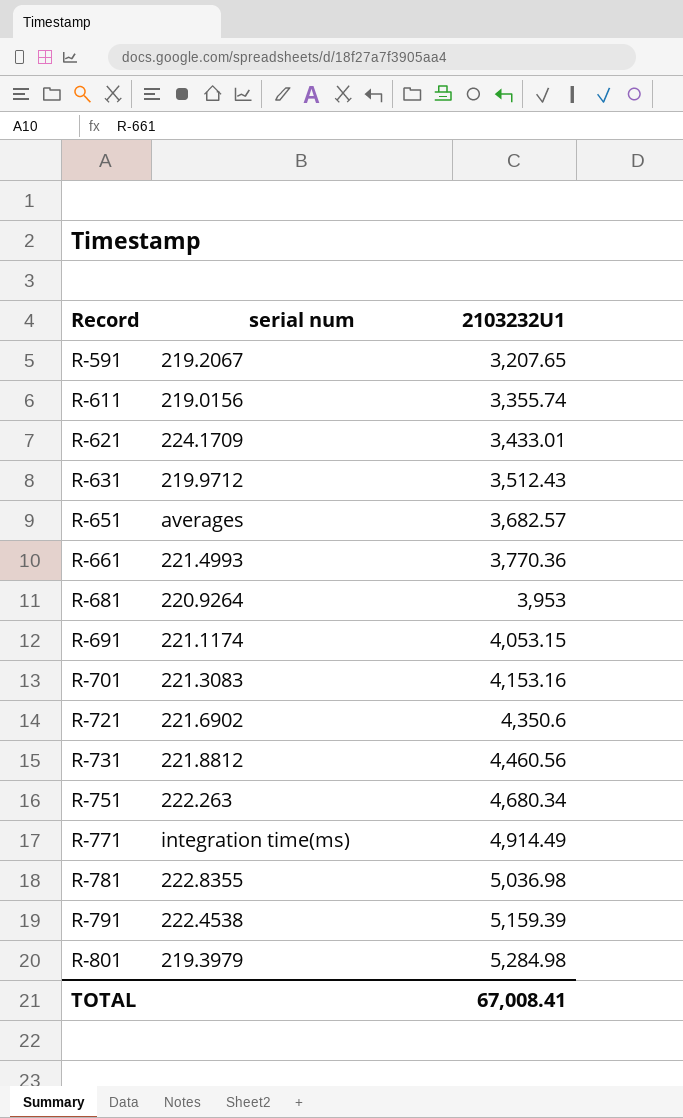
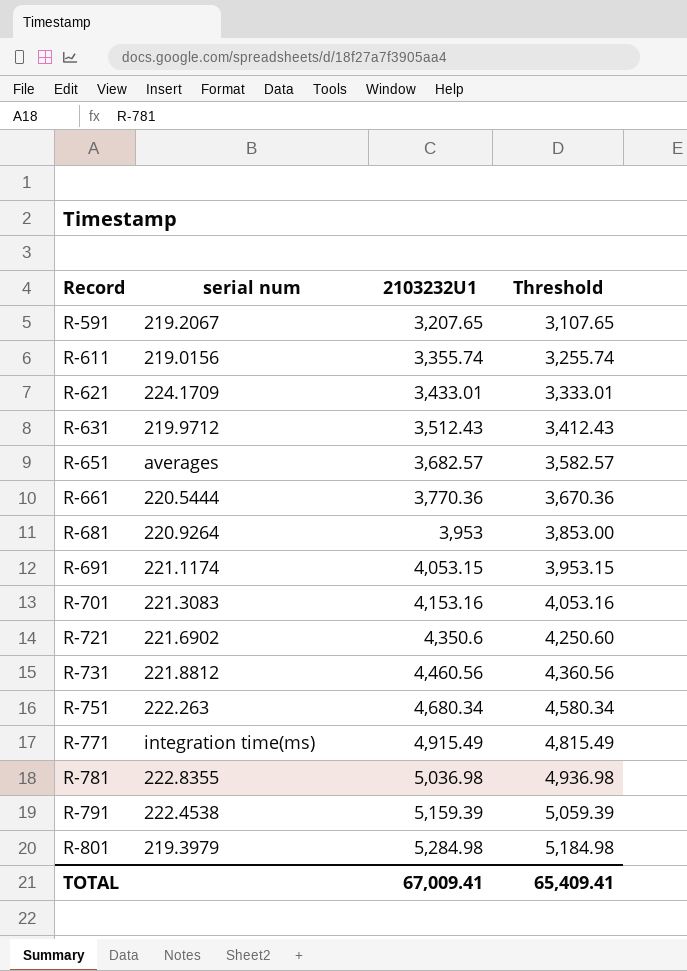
column Threshold | formula: none -> [2103232U1] - 100
R-661 | serial num: 221.4993 -> 220.5444
R-771 | 2103232U1: 4,914.49 -> 4,915.49
TOTAL | 2103232U1: 67,008.41 -> 67,009.41

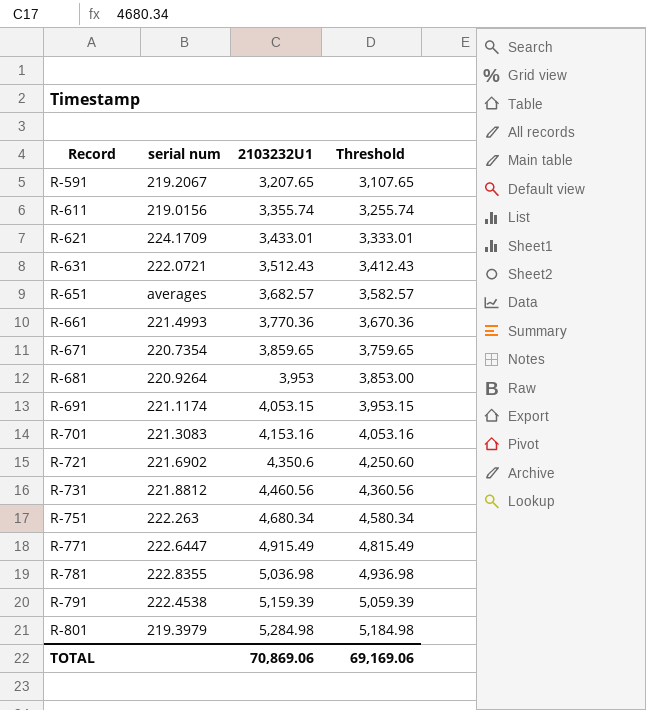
R-631 | serial num: 219.9712 -> 222.0721
R-661 | serial num: 220.5444 -> 221.4993
row R-671: none -> 220.7354 | 3,859.65 | 3,759.65
R-771 | serial num: integration time(ms) -> 222.6447
TOTAL | 2103232U1: 67,009.41 -> 70,869.06
TOTAL | Threshold: 65,409.41 -> 69,169.06

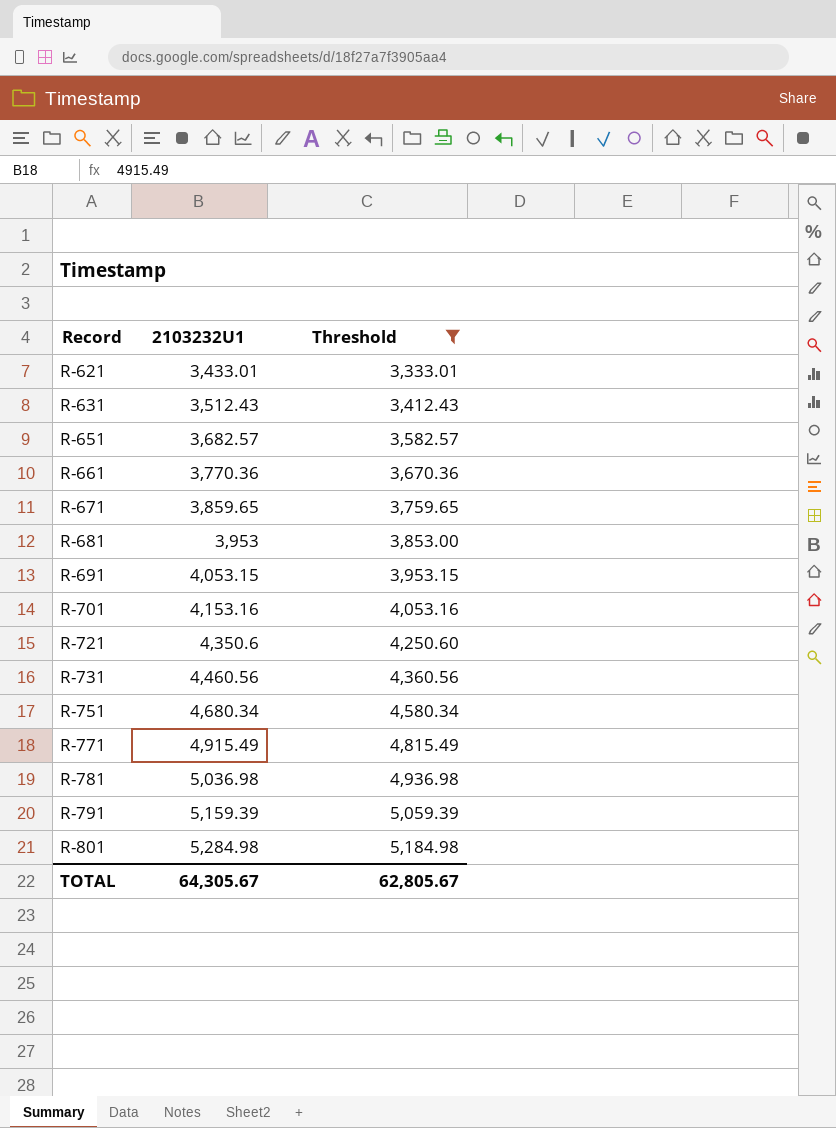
filter: none -> Threshold >= 3,333.01
column serial num | position: 2 -> none
TOTAL | 2103232U1: 70,869.06 -> 64,305.67
TOTAL | Threshold: 69,169.06 -> 62,805.67

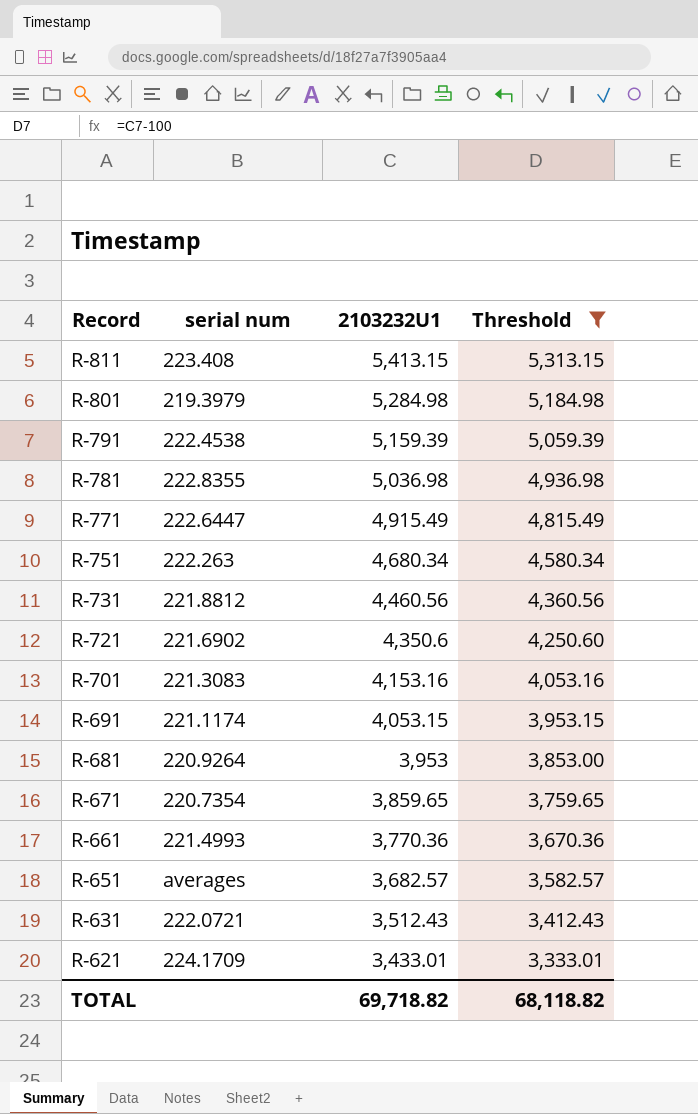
row order: Record ascending -> Record descending
column serial num | position: none -> 2
row R-811: none -> 223.408 | 5,413.15 | 5,313.15
TOTAL | 2103232U1: 64,305.67 -> 69,718.82
TOTAL | Threshold: 62,805.67 -> 68,118.82

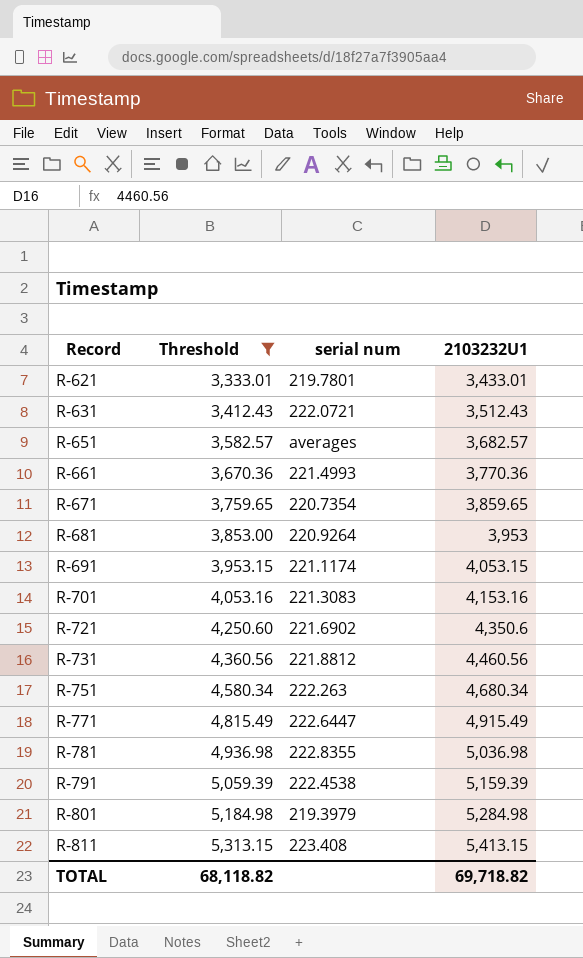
row order: Record descending -> Record ascending
column Threshold | position: 4 -> 2
R-621 | serial num: 224.1709 -> 219.7801

